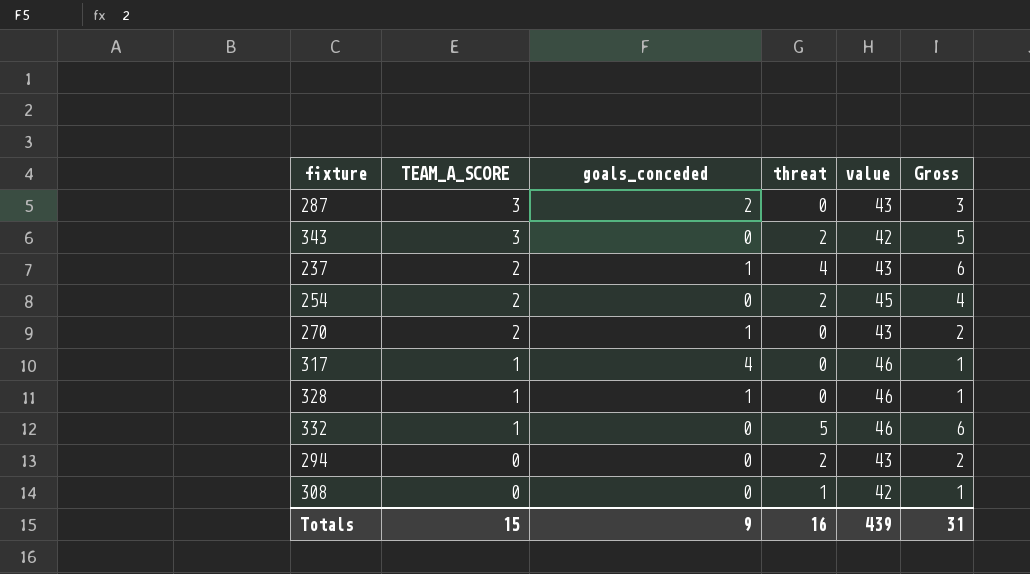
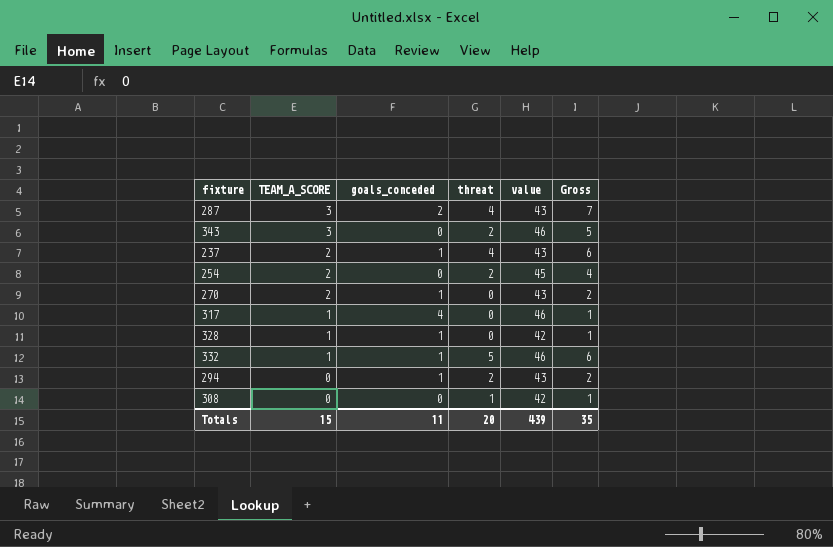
287 | threat: 0 -> 4
287 | Gross: 3 -> 7
343 | value: 42 -> 46
328 | value: 46 -> 42
332 | goals_conceded: 0 -> 1
294 | goals_conceded: 0 -> 1
Totals | goals_conceded: 9 -> 11
Totals | threat: 16 -> 20
Totals | Gross: 31 -> 35

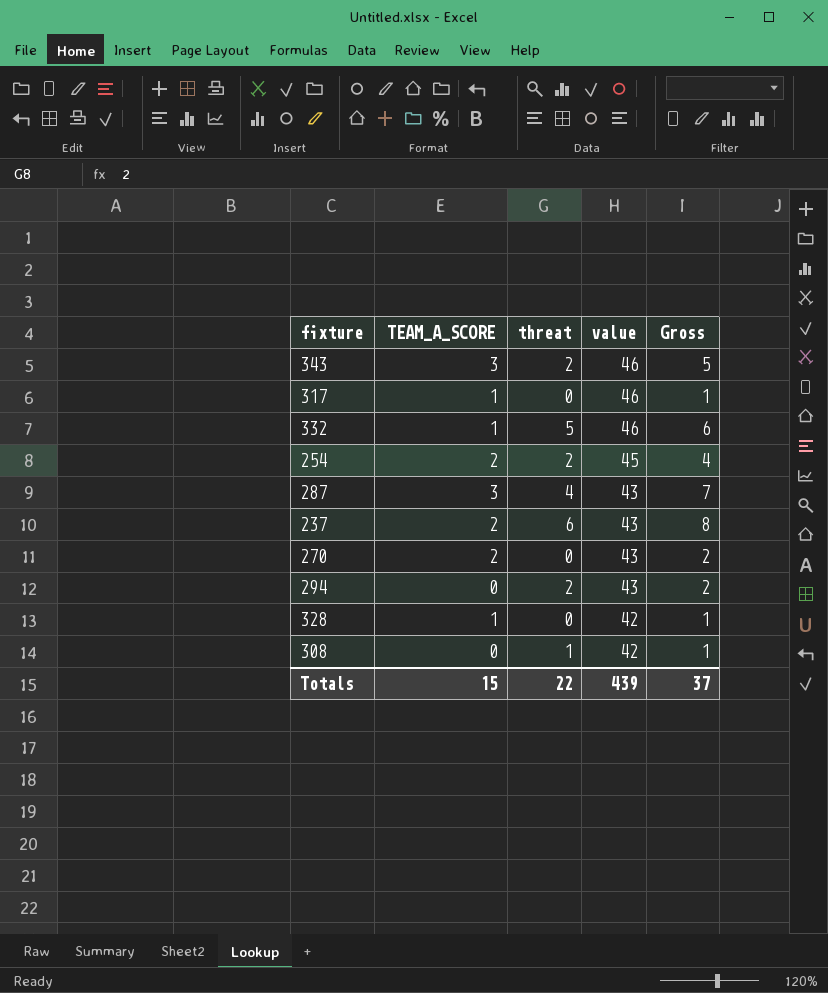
row order: TEAM_A_SCORE descending -> value descending
column goals_conceded | position: 3 -> none
237 | threat: 4 -> 6
237 | Gross: 6 -> 8
Totals | threat: 20 -> 22
Totals | Gross: 35 -> 37

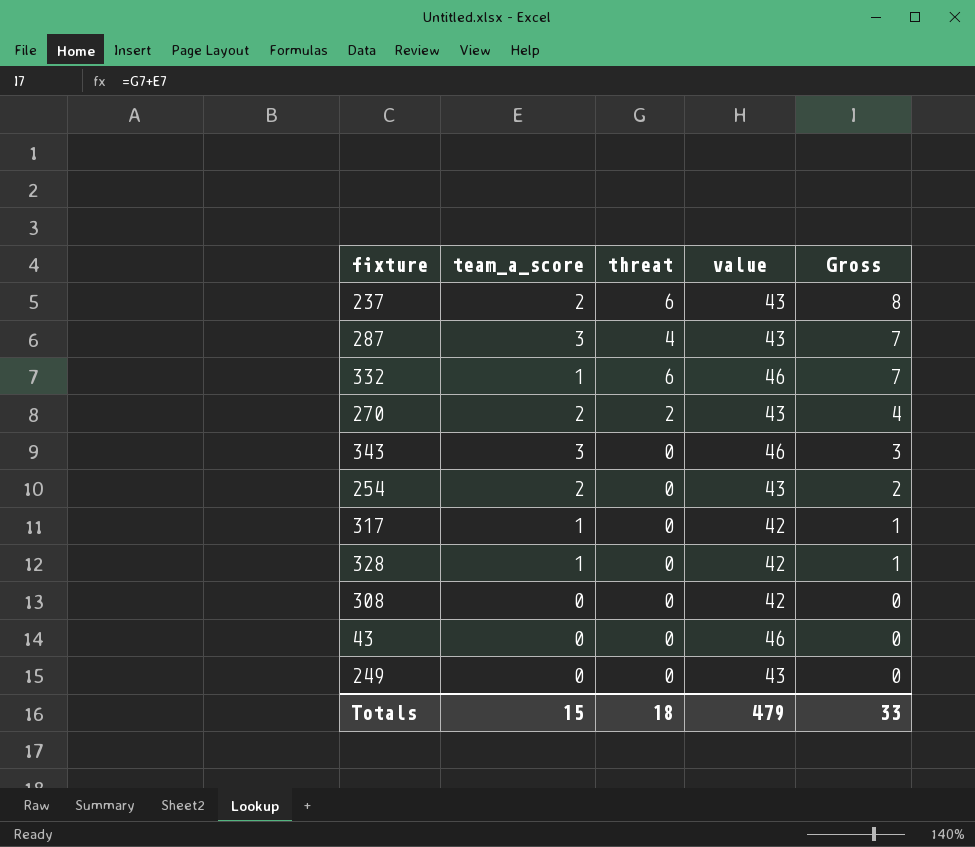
row order: value descending -> Gross descending
column name: TEAM_A_SCORE -> team_a_score
row 294: 0 | 2 | 43 | 2 -> none
332 | threat: 5 -> 6
332 | Gross: 6 -> 7
270 | threat: 0 -> 2
270 | Gross: 2 -> 4
343 | threat: 2 -> 0
343 | Gross: 5 -> 3
254 | threat: 2 -> 0
254 | value: 45 -> 43
254 | Gross: 4 -> 2
317 | value: 46 -> 42
308 | threat: 1 -> 0
308 | Gross: 1 -> 0
row 43: none -> 0 | 0 | 46 | 0
row 249: none -> 0 | 0 | 43 | 0
Totals | threat: 22 -> 18
Totals | value: 439 -> 479
Totals | Gross: 37 -> 33

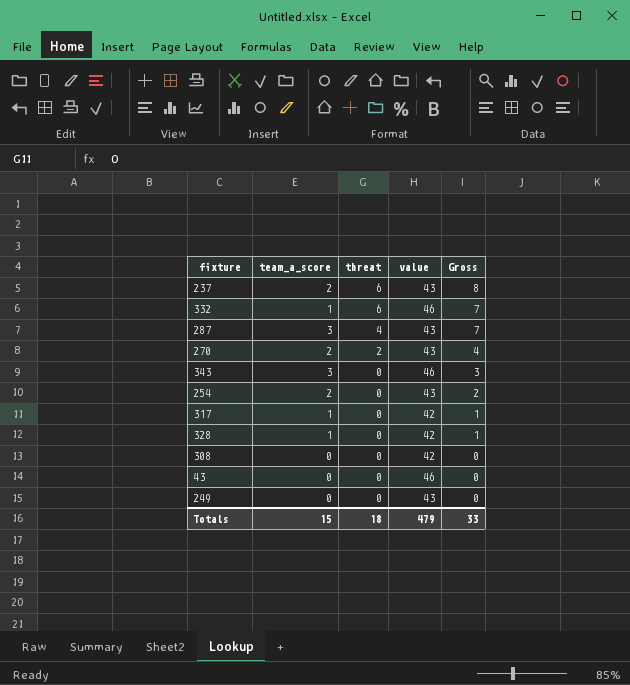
row order: Gross descending -> threat descending

